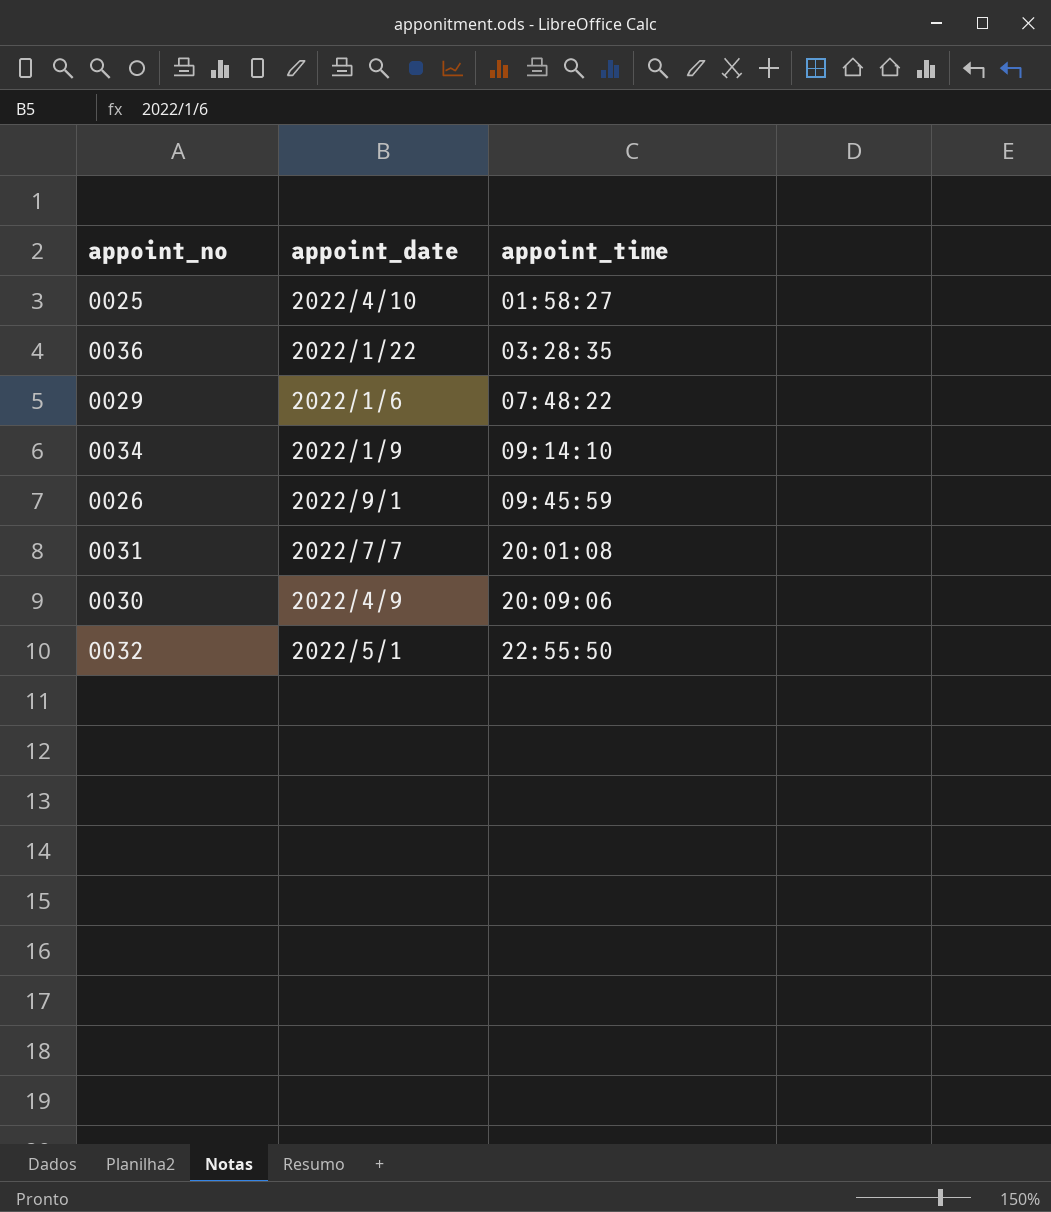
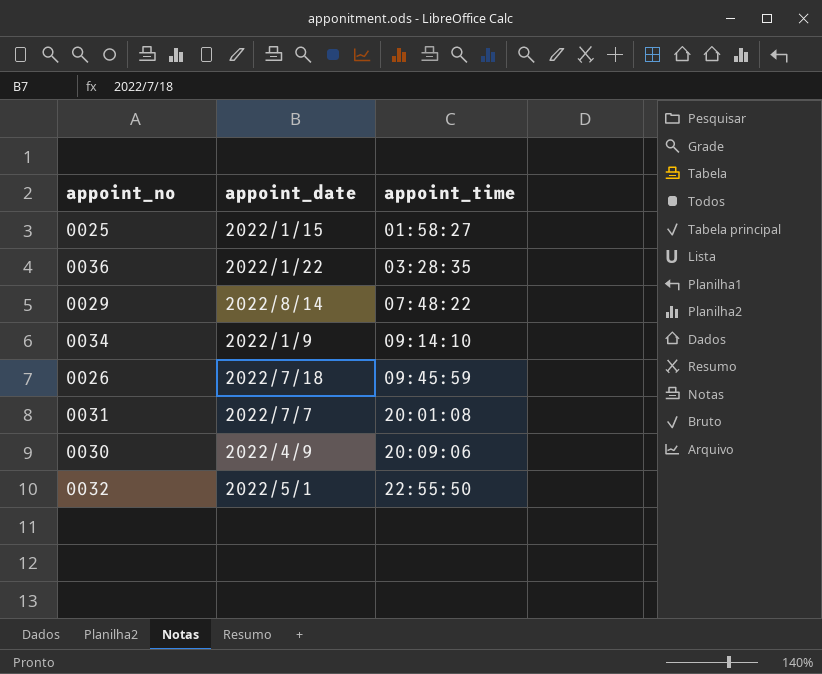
0025 | appoint_date: 2022/4/10 -> 2022/1/15
0029 | appoint_date: 2022/1/6 -> 2022/8/14
0026 | appoint_date: 2022/9/1 -> 2022/7/18

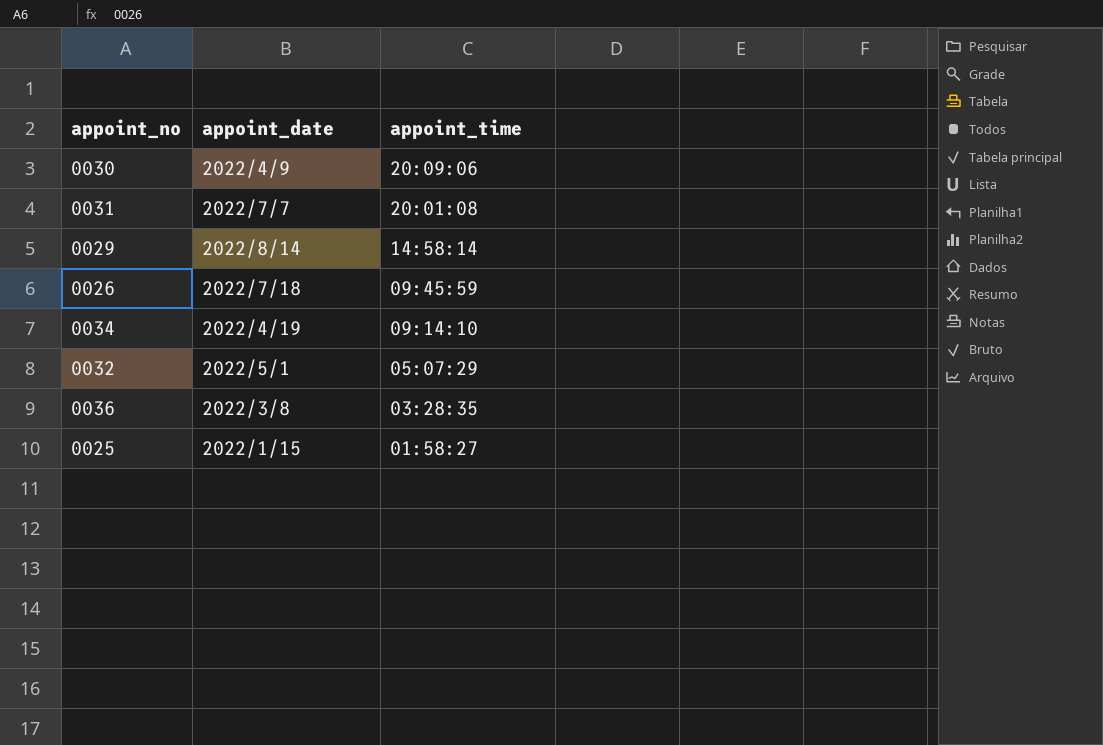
row order: appoint_time ascending -> appoint_time descending
0029 | appoint_time: 07:48:22 -> 14:58:14
0034 | appoint_date: 2022/1/9 -> 2022/4/19
0032 | appoint_time: 22:55:50 -> 05:07:29
0036 | appoint_date: 2022/1/22 -> 2022/3/8

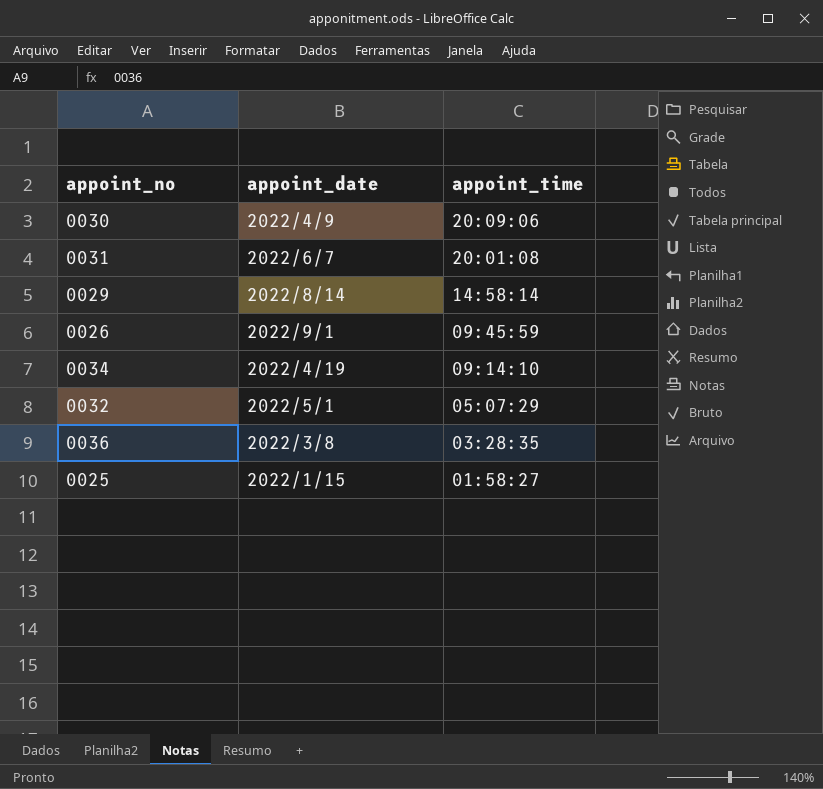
0031 | appoint_date: 2022/7/7 -> 2022/6/7
0026 | appoint_date: 2022/7/18 -> 2022/9/1

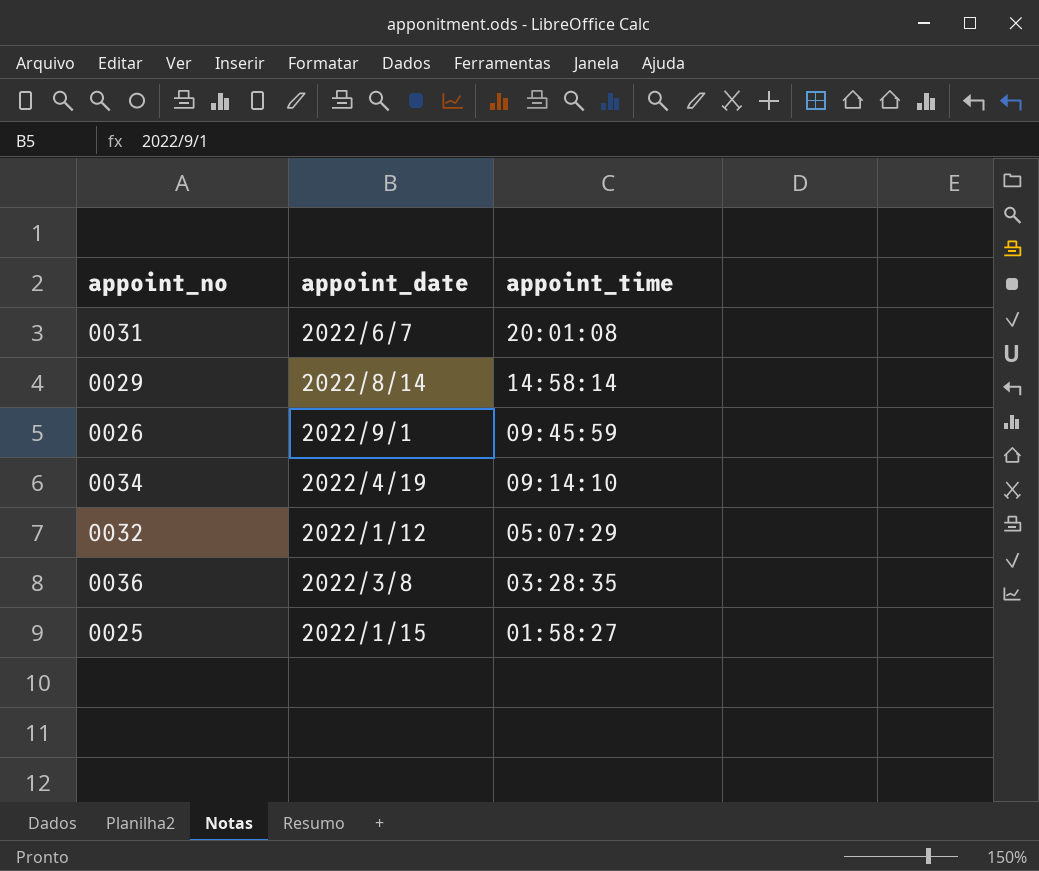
row 0030: 2022/4/9 | 20:09:06 -> none
0032 | appoint_date: 2022/5/1 -> 2022/1/12

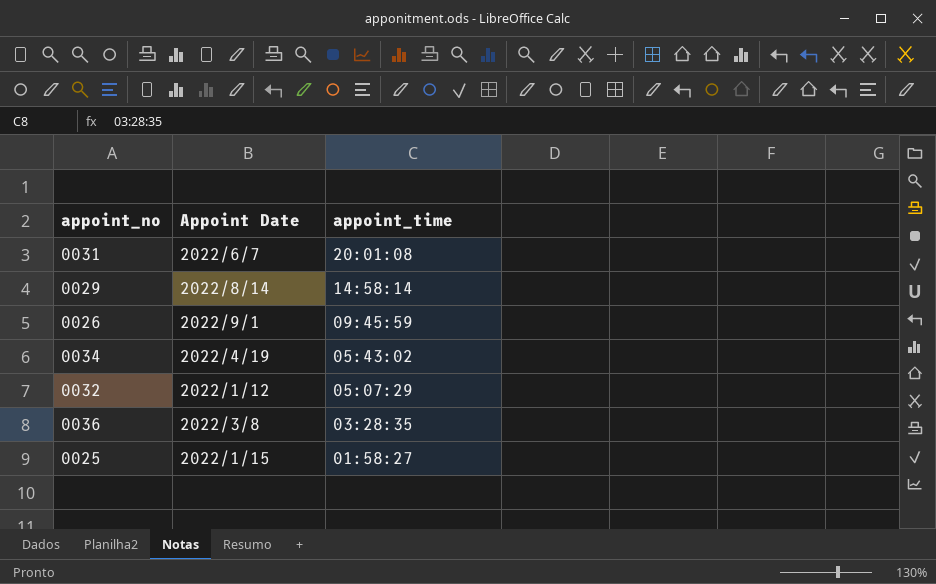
column name: appoint_date -> Appoint Date
0034 | appoint_time: 09:14:10 -> 05:43:02

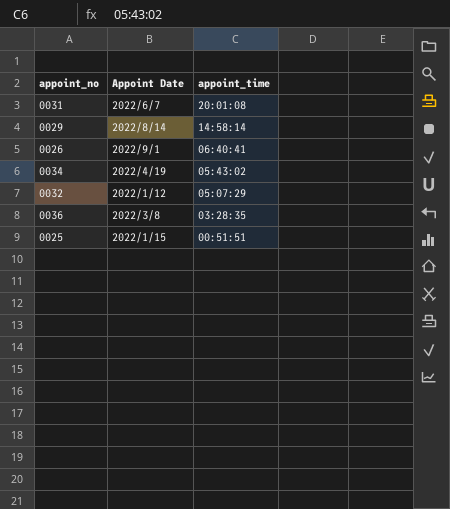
0026 | appoint_time: 09:45:59 -> 06:40:41
0025 | appoint_time: 01:58:27 -> 00:51:51

